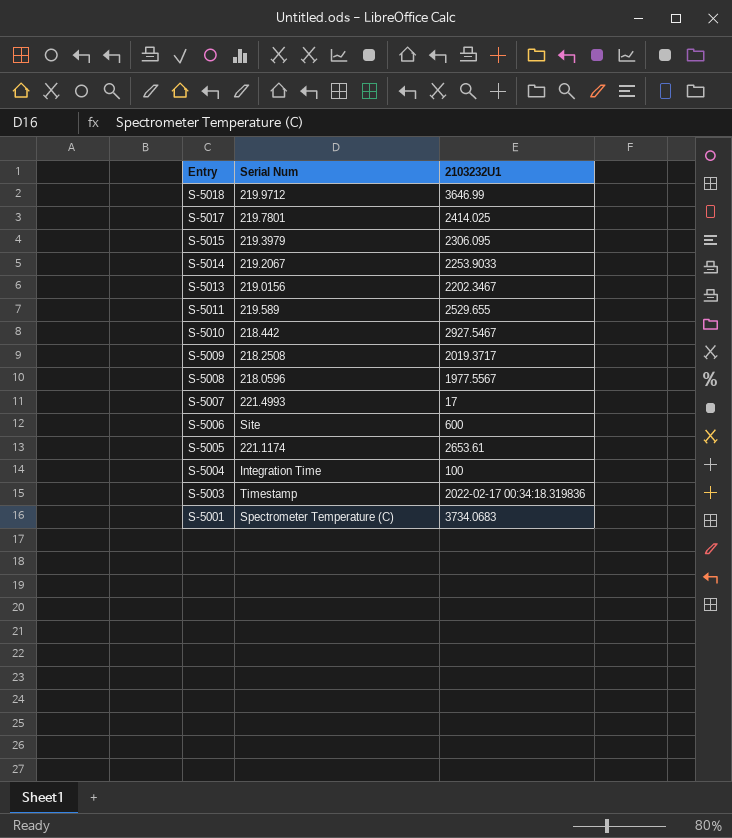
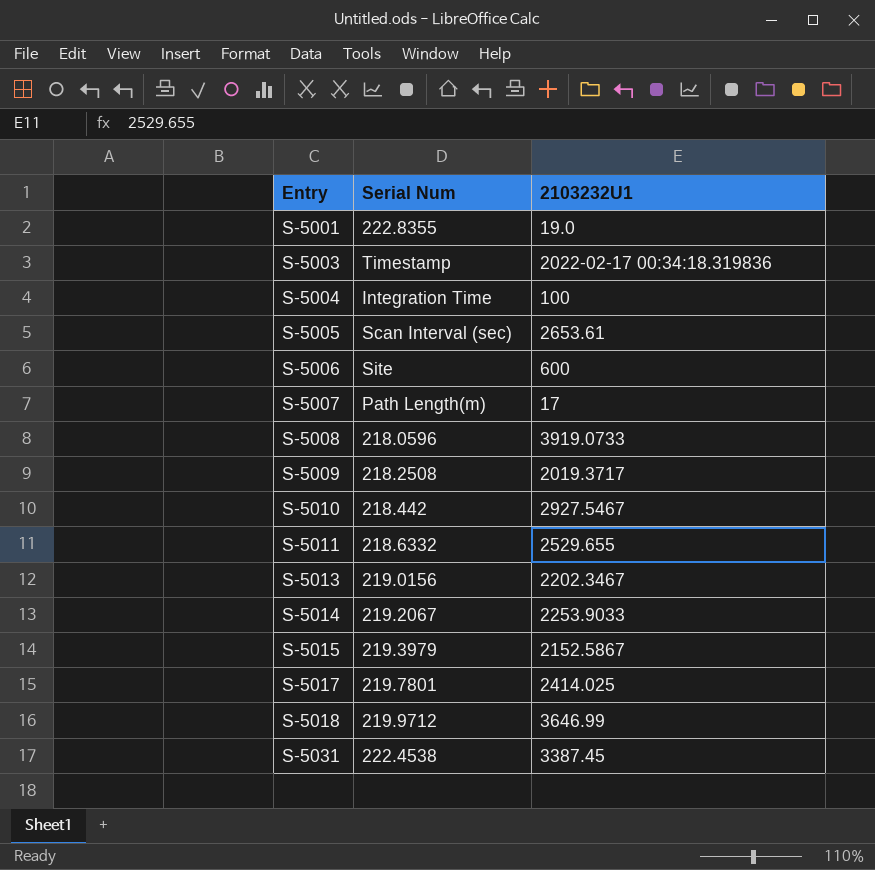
row order: Entry descending -> Entry ascending
S-5001 | Serial Num: Spectrometer Temperature (C) -> 222.8355
S-5001 | 2103232U1: 3734.0683 -> 19.0
S-5005 | Serial Num: 221.1174 -> Scan Interval (sec)
S-5007 | Serial Num: 221.4993 -> Path Length(m)
S-5008 | 2103232U1: 1977.5567 -> 3919.0733
S-5011 | Serial Num: 219.589 -> 218.6332
S-5015 | 2103232U1: 2306.095 -> 2152.5867
row S-5031: none -> 222.4538 | 3387.45

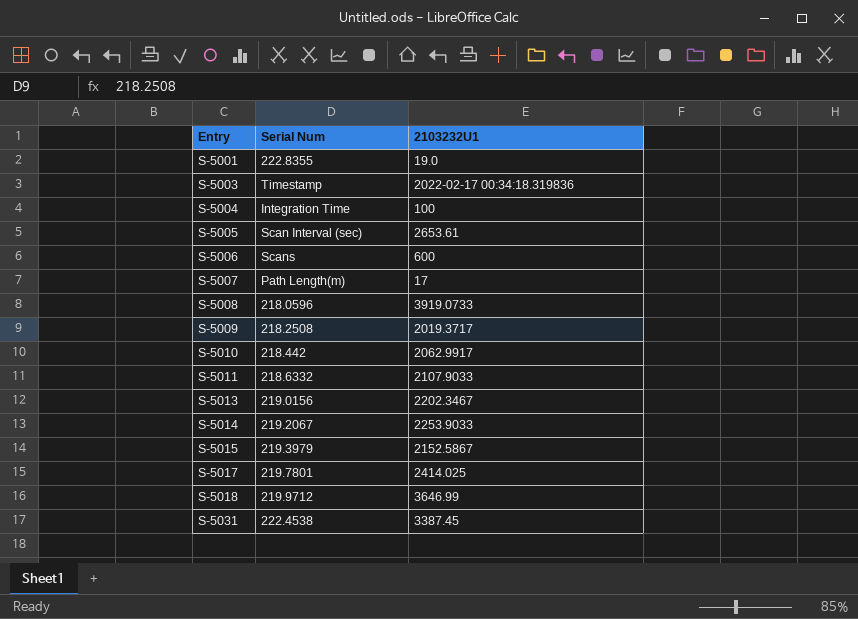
S-5006 | Serial Num: Site -> Scans
S-5010 | 2103232U1: 2927.5467 -> 2062.9917
S-5011 | 2103232U1: 2529.655 -> 2107.9033

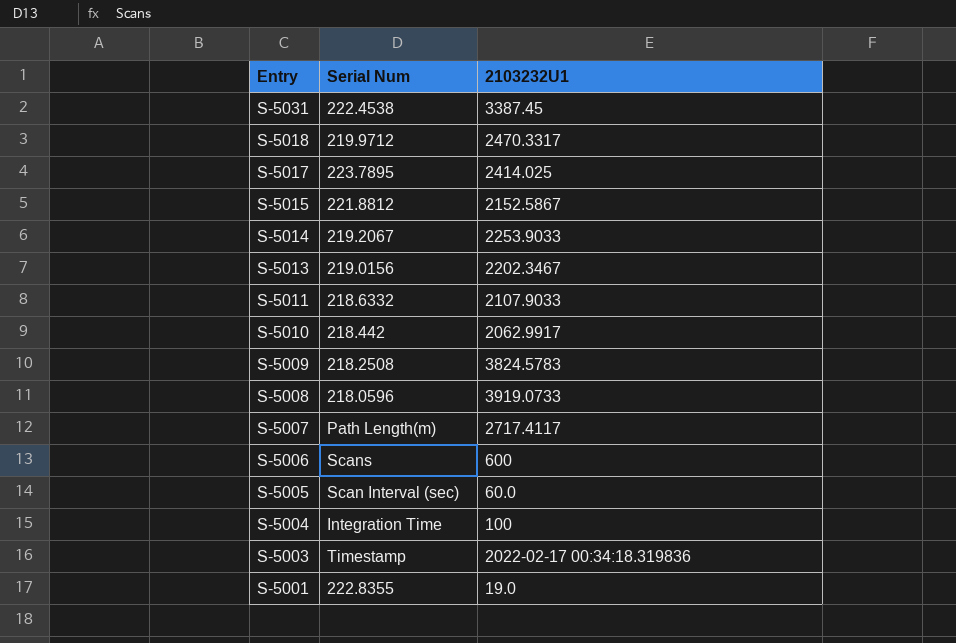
row order: Entry ascending -> Entry descending
S-5018 | 2103232U1: 3646.99 -> 2470.3317
S-5017 | Serial Num: 219.7801 -> 223.7895
S-5015 | Serial Num: 219.3979 -> 221.8812
S-5009 | 2103232U1: 2019.3717 -> 3824.5783
S-5007 | 2103232U1: 17 -> 2717.4117
S-5005 | 2103232U1: 2653.61 -> 60.0

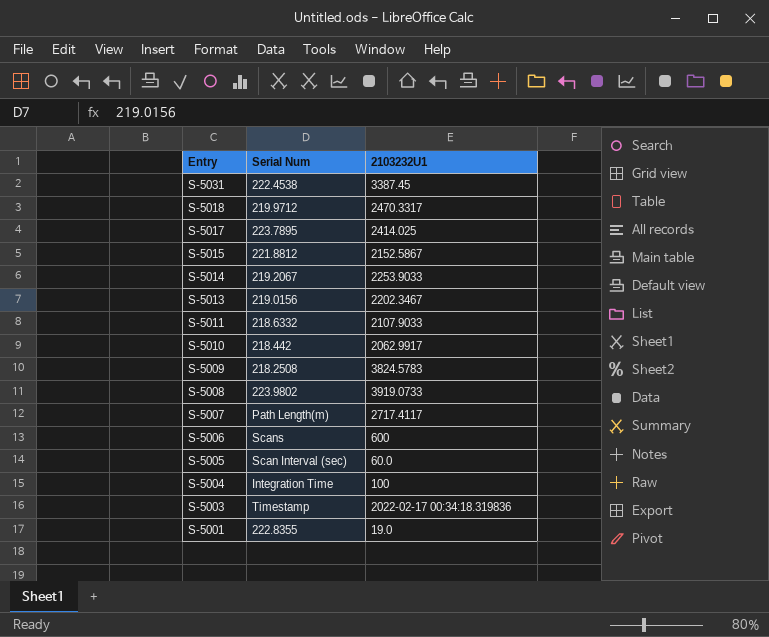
S-5008 | Serial Num: 218.0596 -> 223.9802

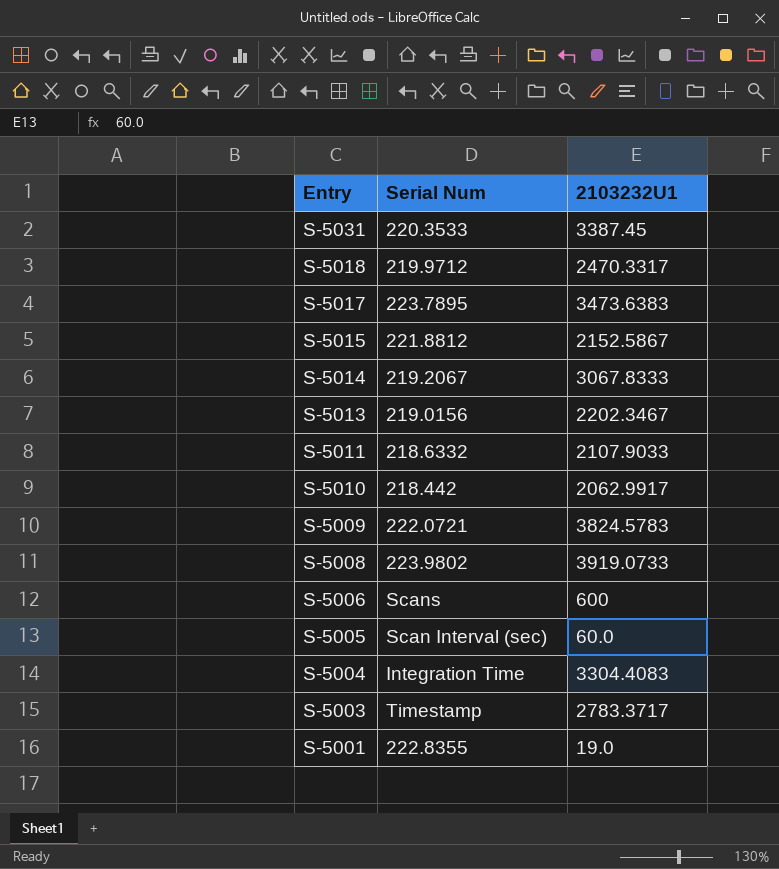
row S-5007: Path Length(m) | 2717.4117 -> none
S-5031 | Serial Num: 222.4538 -> 220.3533
S-5017 | 2103232U1: 2414.025 -> 3473.6383
S-5014 | 2103232U1: 2253.9033 -> 3067.8333
S-5009 | Serial Num: 218.2508 -> 222.0721
S-5004 | 2103232U1: 100 -> 3304.4083
S-5003 | 2103232U1: 2022-02-17 00:34:18.319836 -> 2783.3717

